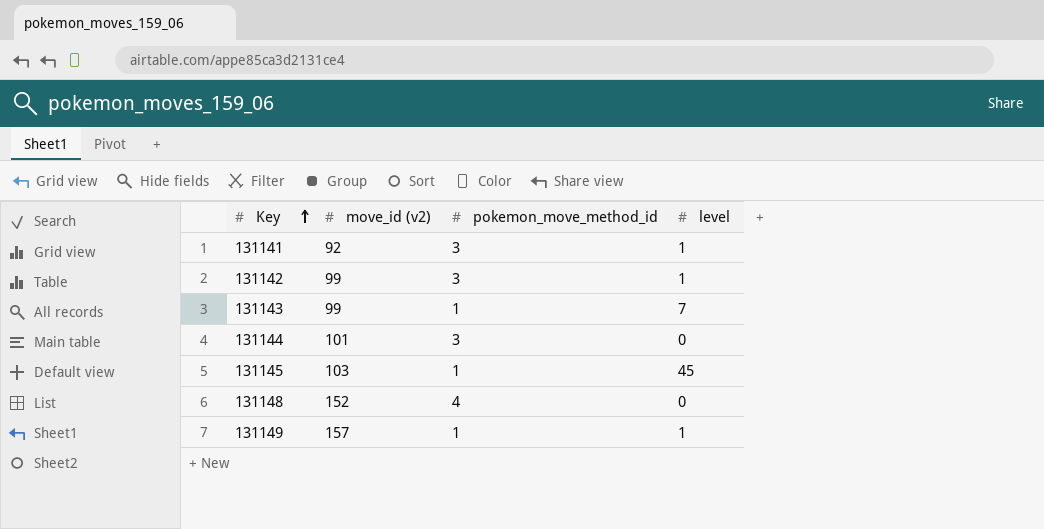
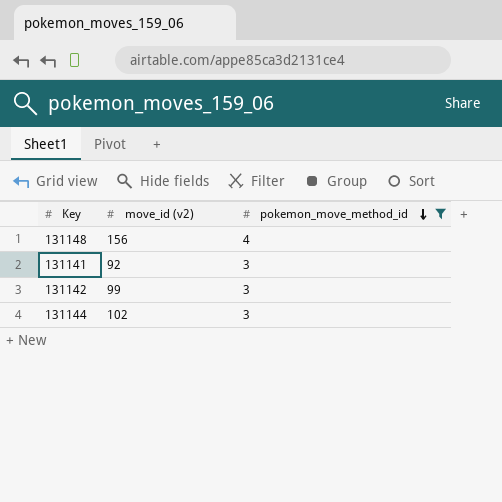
filter: none -> pokemon_move_method_id != 1
row order: Key ascending -> pokemon_move_method_id descending
column level | position: 4 -> none
131148 | move_id (v2): 152 -> 156
131144 | move_id (v2): 101 -> 102

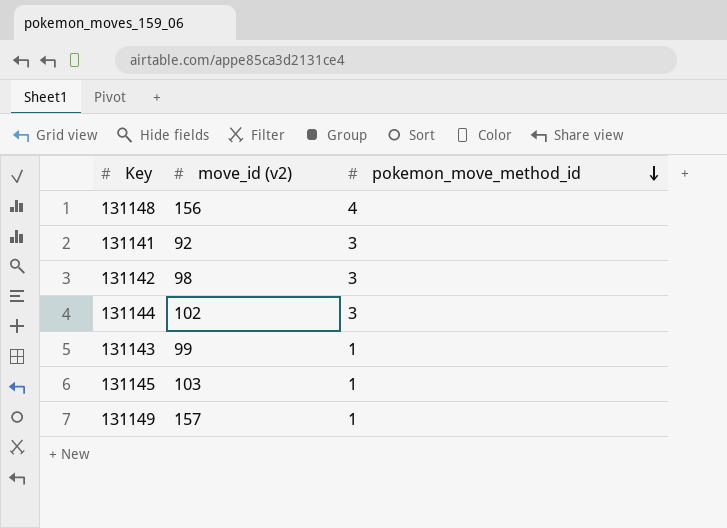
filter: pokemon_move_method_id != 1 -> none
131142 | move_id (v2): 99 -> 98

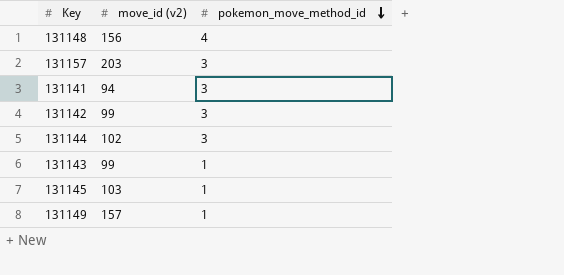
row 131157: none -> 203 | 3
131141 | move_id (v2): 92 -> 94
131142 | move_id (v2): 98 -> 99

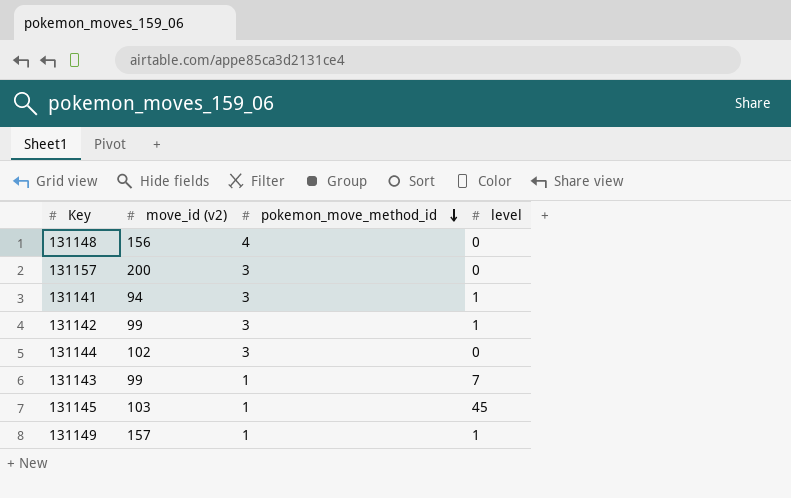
column level | position: none -> 4
131157 | move_id (v2): 203 -> 200

